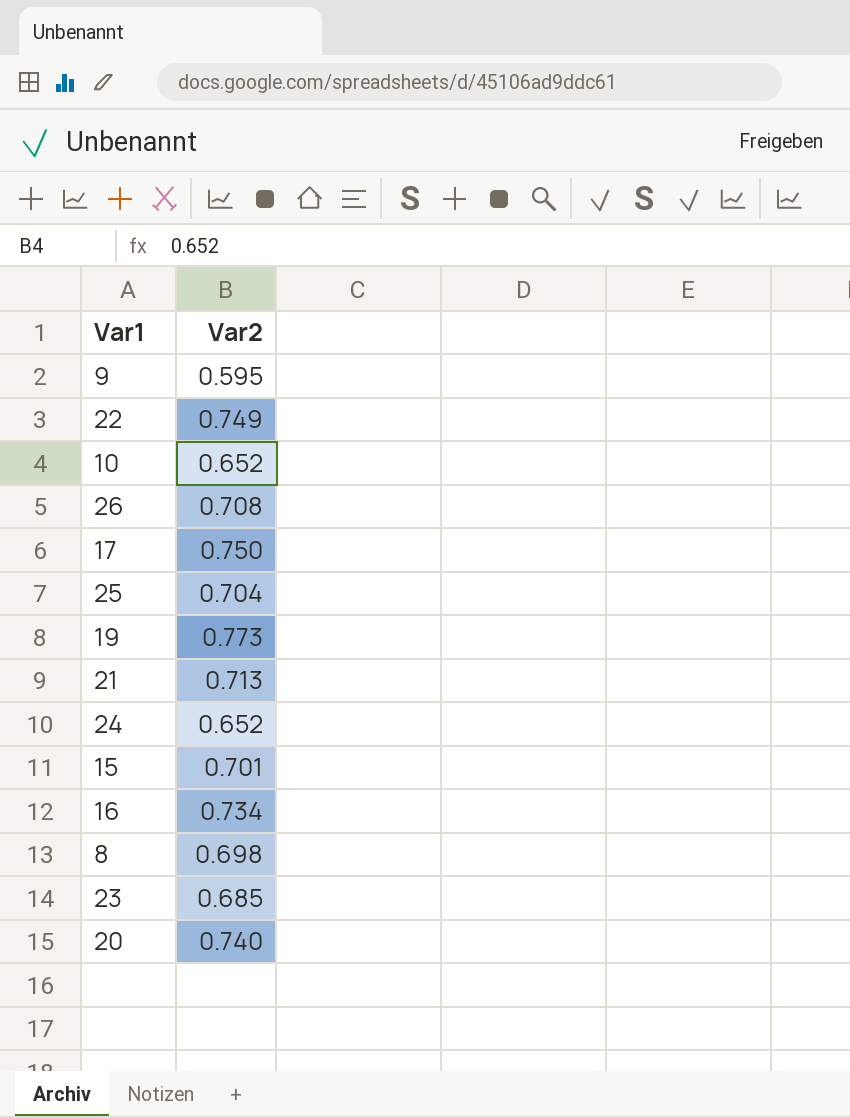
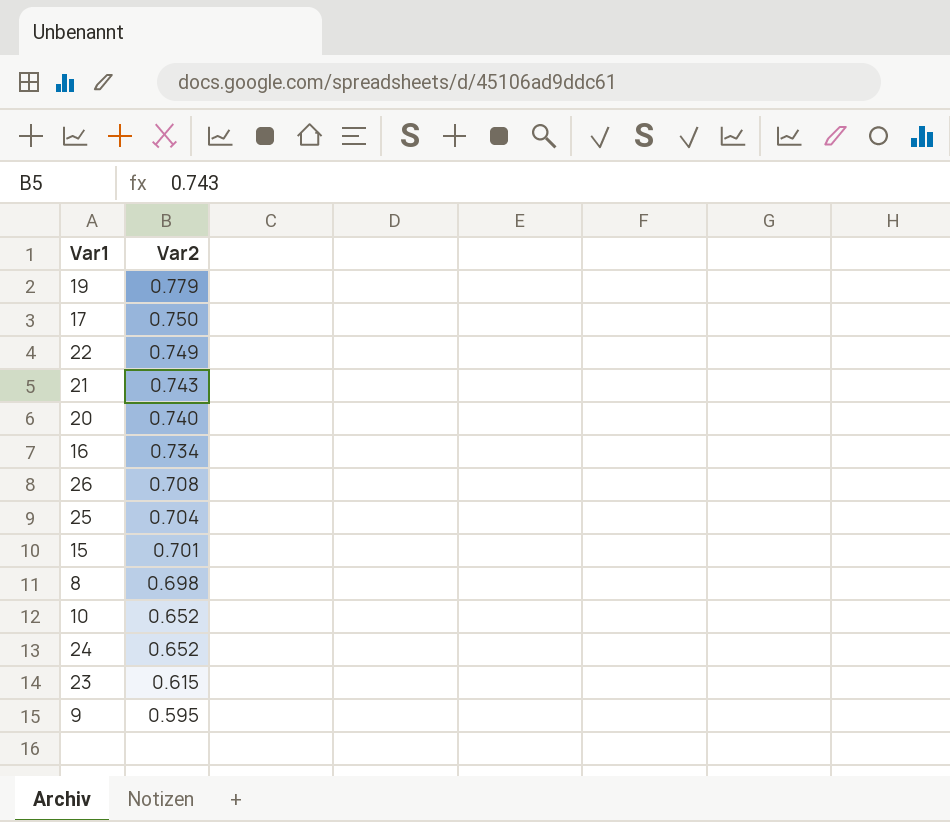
row order: none -> Var2 descending
19 | Var2: 0.773 -> 0.779
21 | Var2: 0.713 -> 0.743
23 | Var2: 0.685 -> 0.615

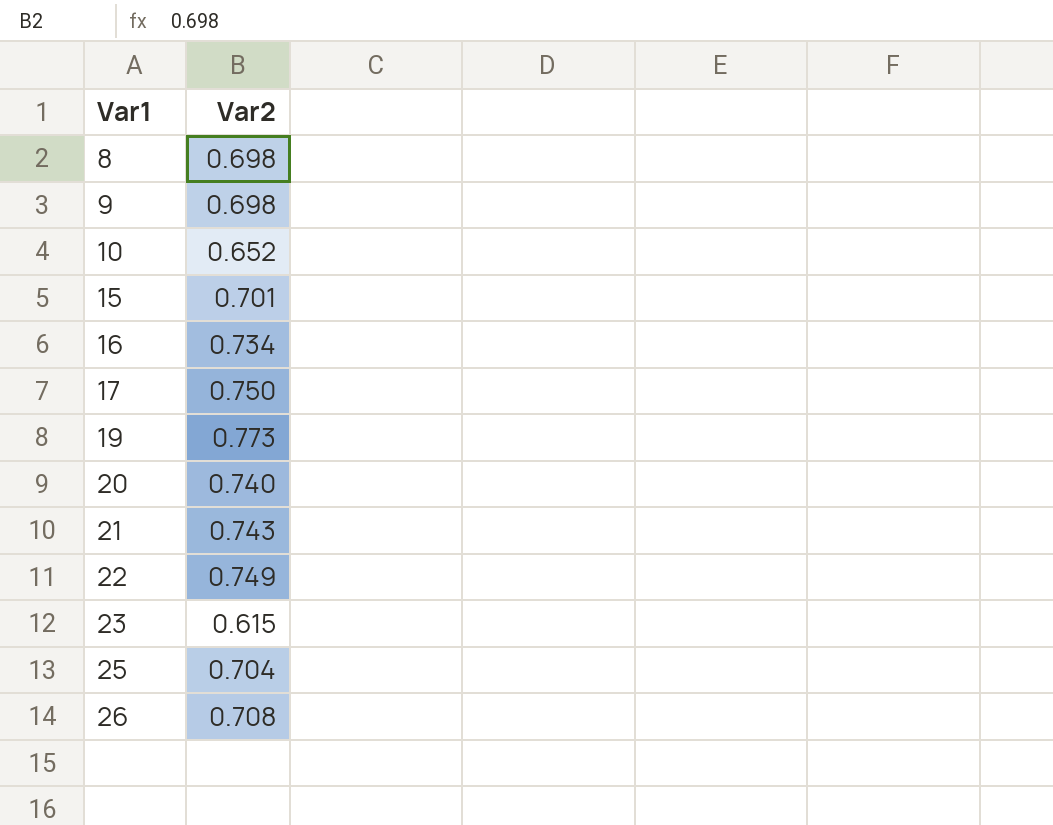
row order: Var2 descending -> Var1 ascending
row 24: 0.652 -> none
9 | Var2: 0.595 -> 0.698
19 | Var2: 0.779 -> 0.773

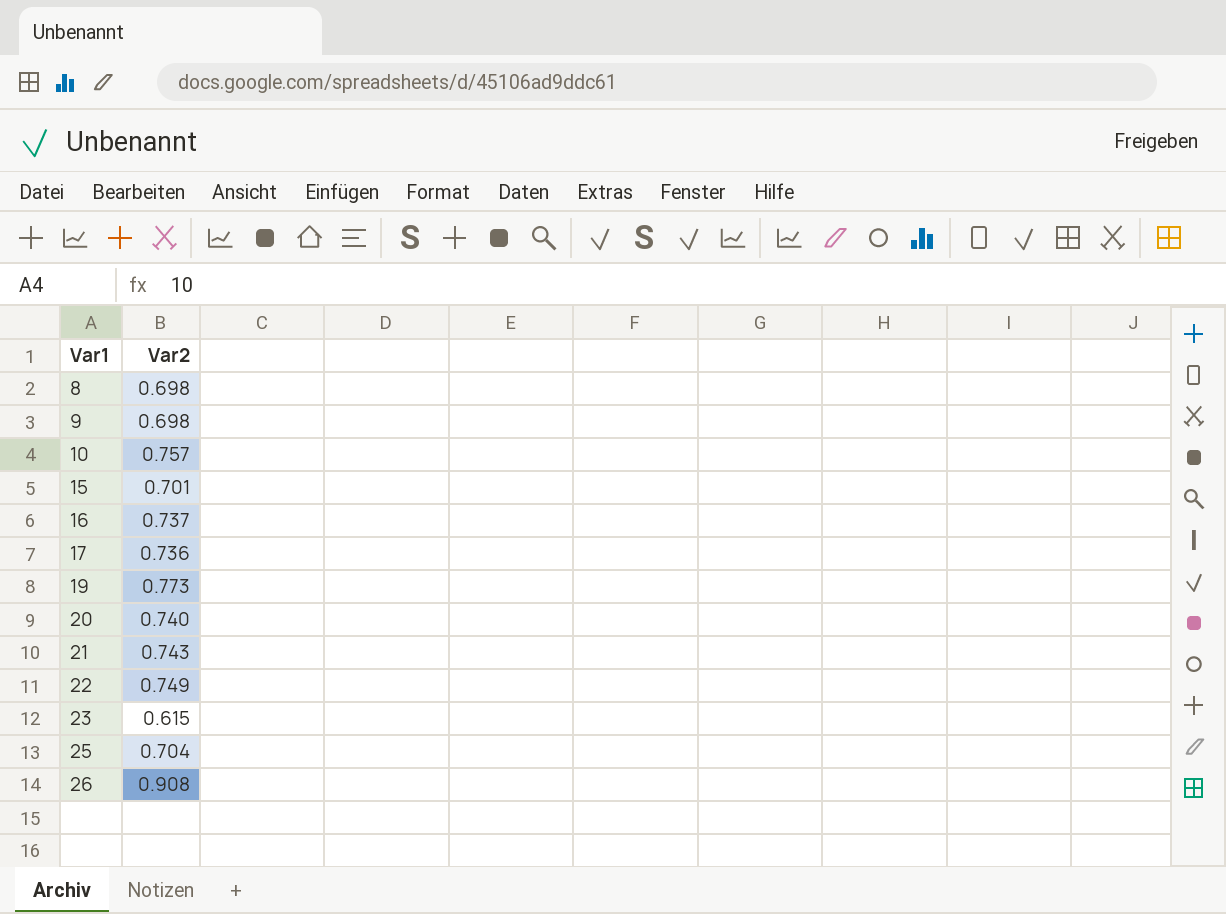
10 | Var2: 0.652 -> 0.757
16 | Var2: 0.734 -> 0.737
17 | Var2: 0.750 -> 0.736
26 | Var2: 0.708 -> 0.908

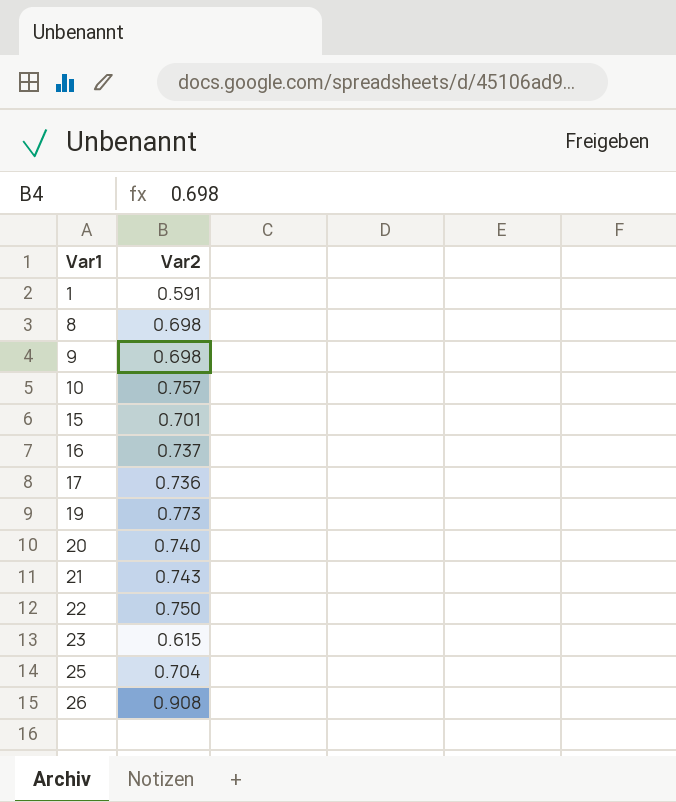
row 1: none -> 0.591
22 | Var2: 0.749 -> 0.750

